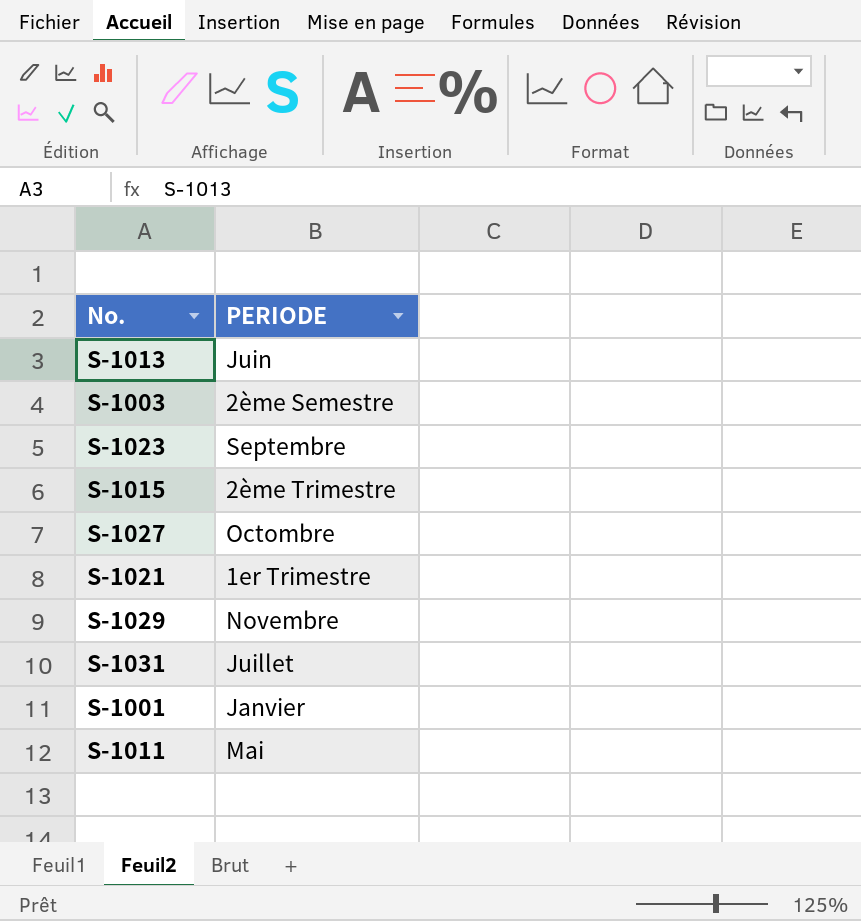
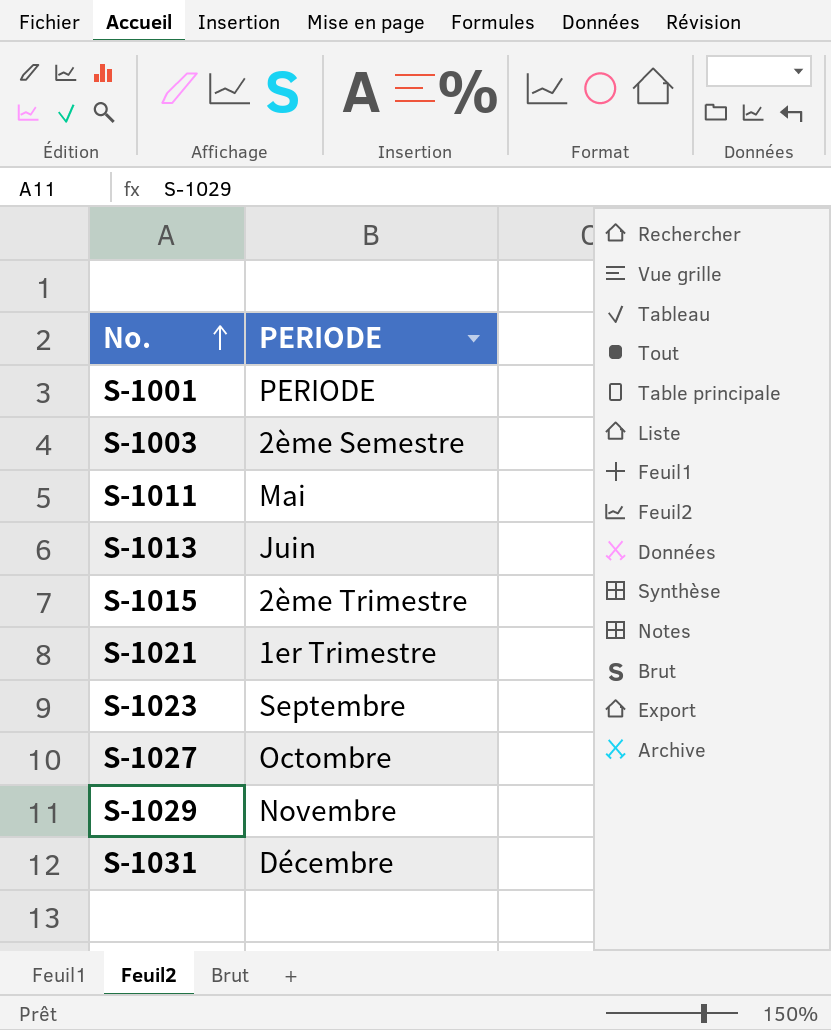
row order: none -> No. ascending
S-1001 | PERIODE: Janvier -> PERIODE
S-1031 | PERIODE: Juillet -> Décembre

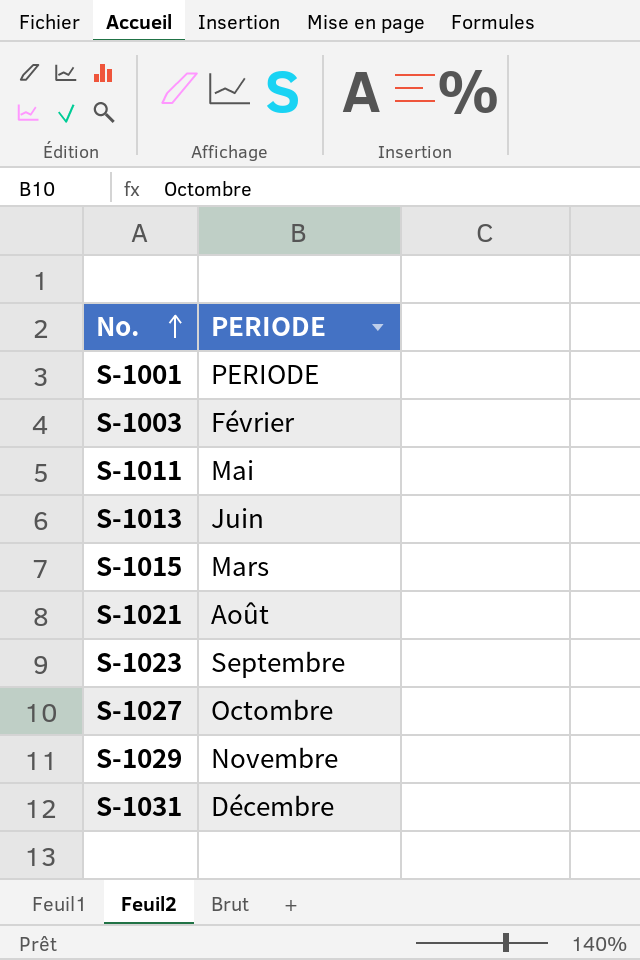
S-1003 | PERIODE: 2ème Semestre -> Février
S-1015 | PERIODE: 2ème Trimestre -> Mars
S-1021 | PERIODE: 1er Trimestre -> Août

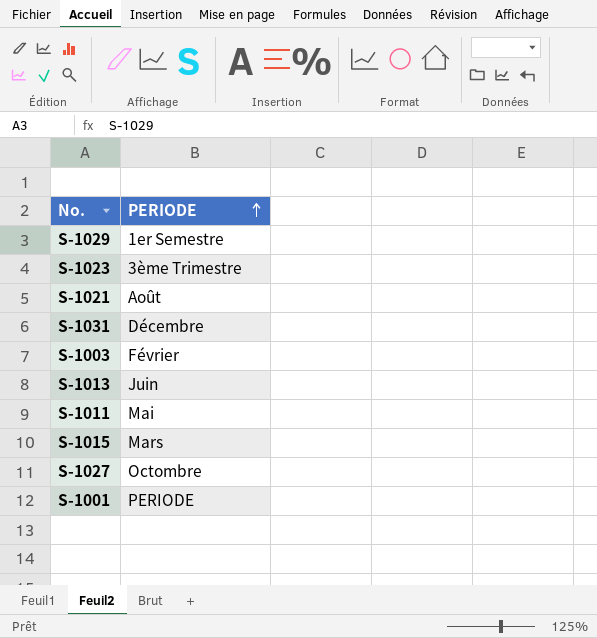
row order: No. ascending -> PERIODE ascending
S-1029 | PERIODE: Novembre -> 1er Semestre
S-1023 | PERIODE: Septembre -> 3ème Trimestre

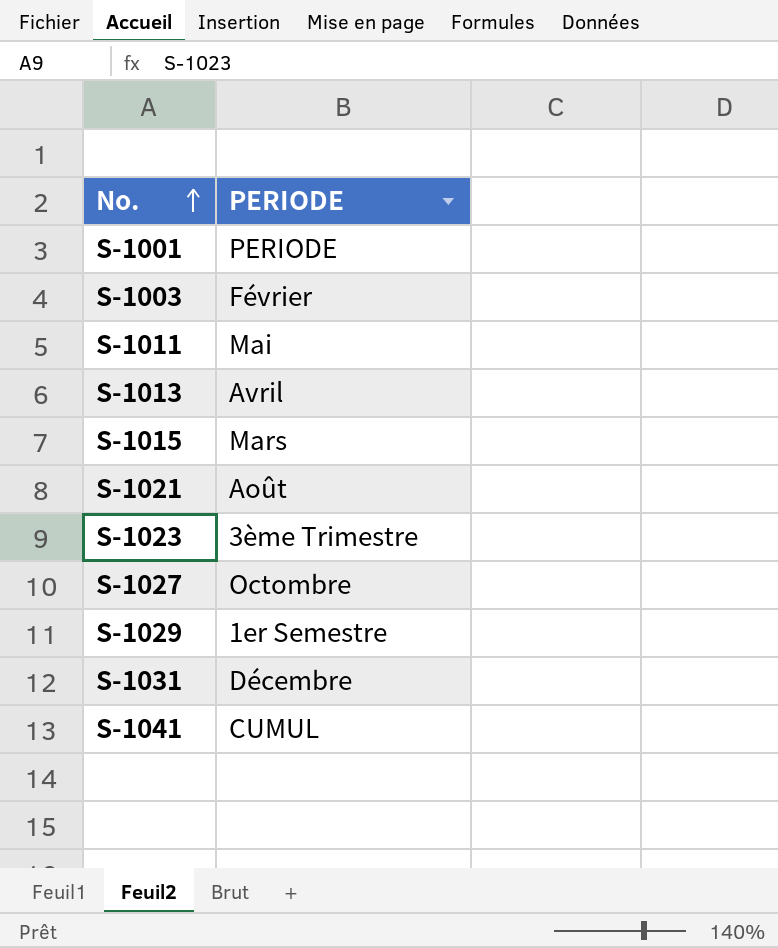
row order: PERIODE ascending -> No. ascending
S-1013 | PERIODE: Juin -> Avril
row S-1041: none -> CUMUL

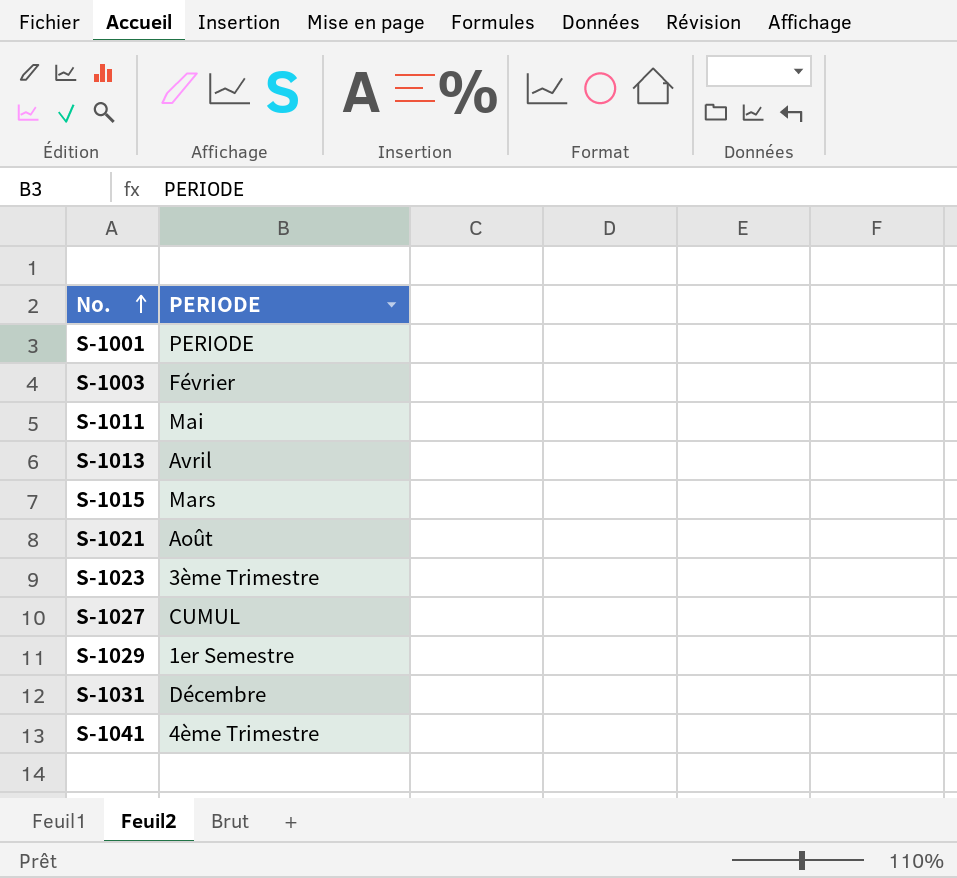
S-1027 | PERIODE: Octombre -> CUMUL
S-1041 | PERIODE: CUMUL -> 4ème Trimestre

